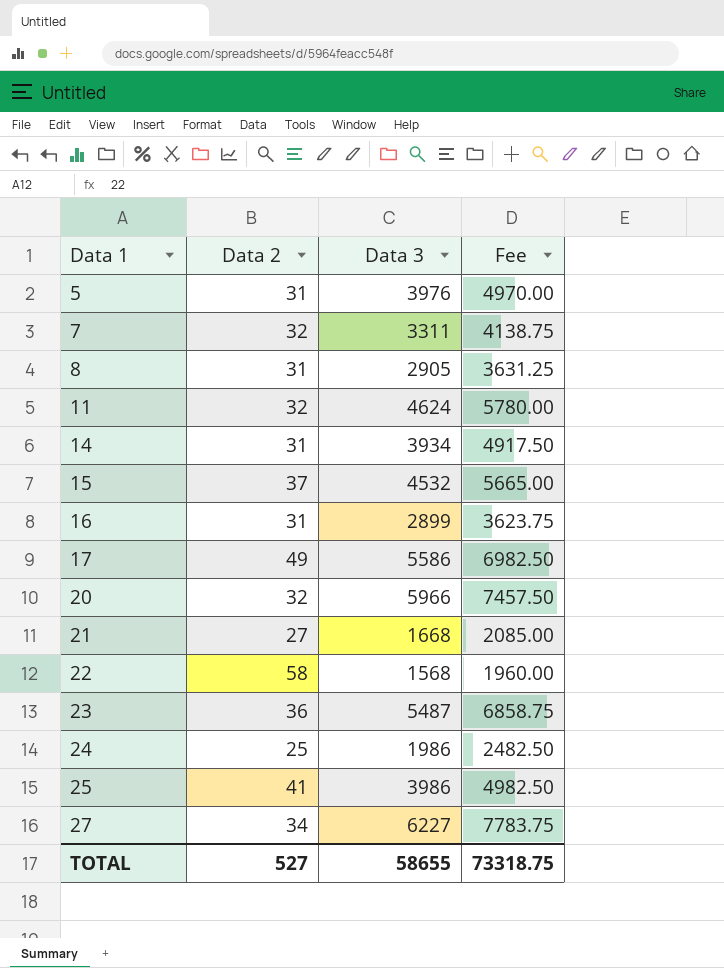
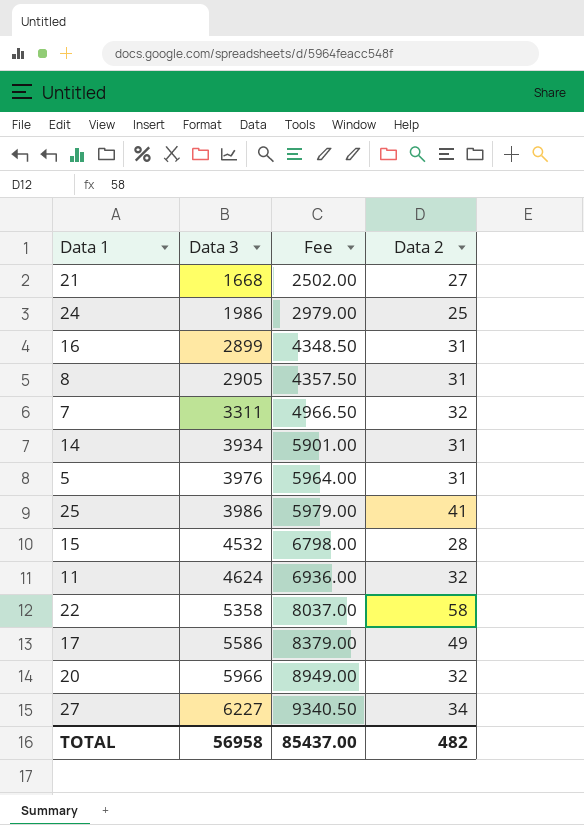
row order: Data 1 ascending -> Data 3 ascending
column Fee | formula: [Data 3] * 1.25 -> [Data 3] * 1.5
column Data 2 | position: 2 -> 4
row 23: 36 | 5487 | 6858.75 -> none
15 | Data 2: 37 -> 28
22 | Data 3: 1568 -> 5358
TOTAL | Data 3: 58655 -> 56958
TOTAL | Fee: 73318.75 -> 85437.00
TOTAL | Data 2: 527 -> 482

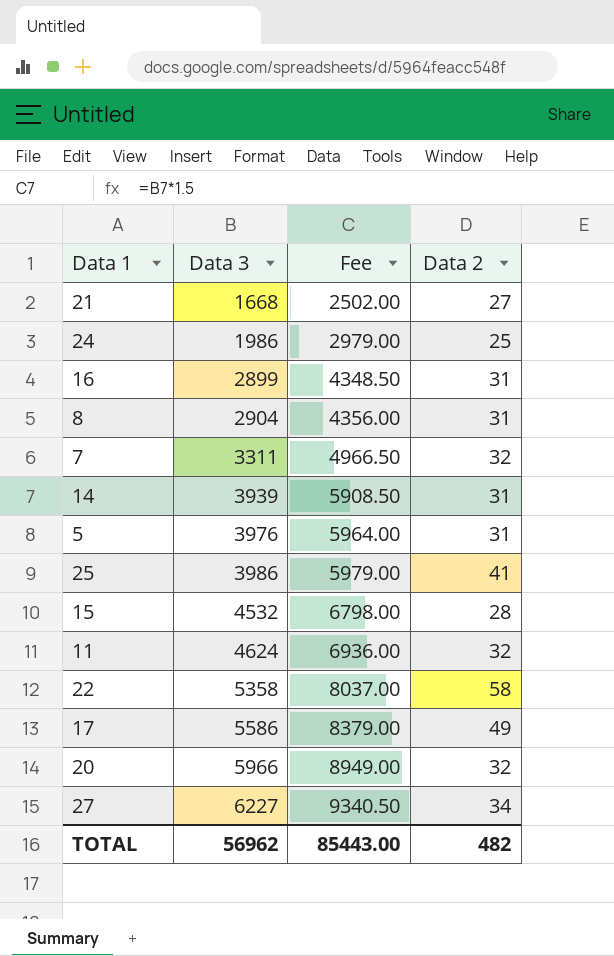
8 | Data 3: 2905 -> 2904
8 | Fee: 4357.50 -> 4356.00
14 | Data 3: 3934 -> 3939
14 | Fee: 5901.00 -> 5908.50
TOTAL | Data 3: 56958 -> 56962
TOTAL | Fee: 85437.00 -> 85443.00

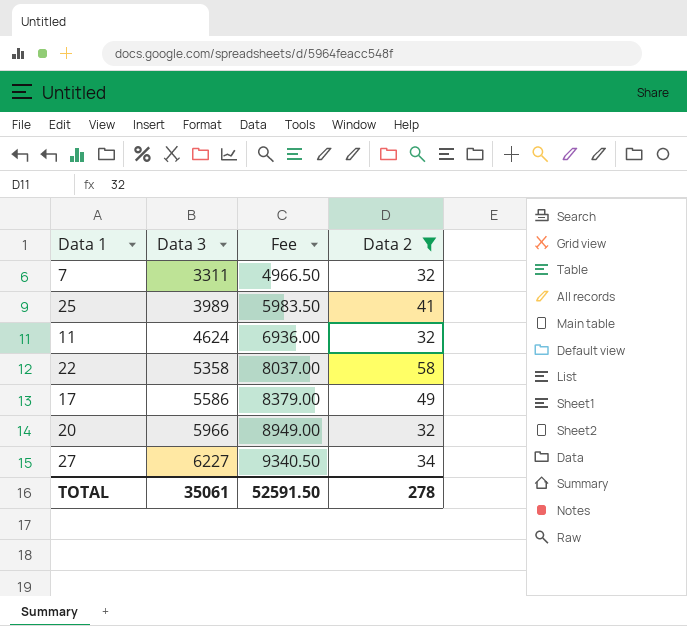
filter: none -> Data 2 >= 32
25 | Data 3: 3986 -> 3989
25 | Fee: 5979.00 -> 5983.50
TOTAL | Data 3: 56962 -> 35061
TOTAL | Fee: 85443.00 -> 52591.50
TOTAL | Data 2: 482 -> 278

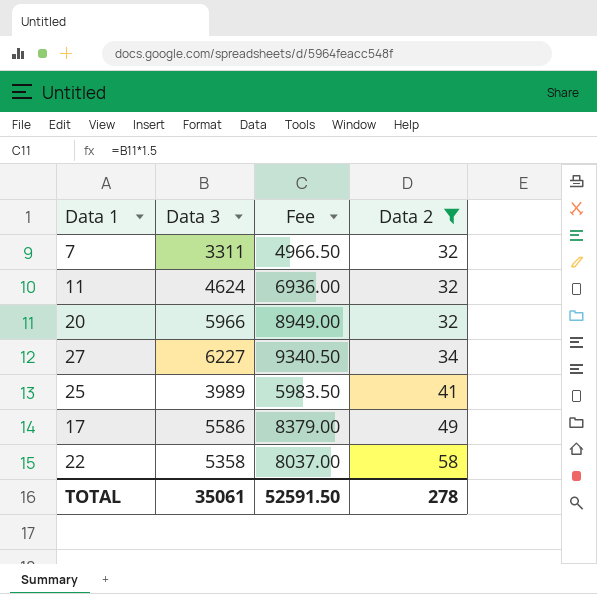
row order: Data 3 ascending -> Data 2 ascending

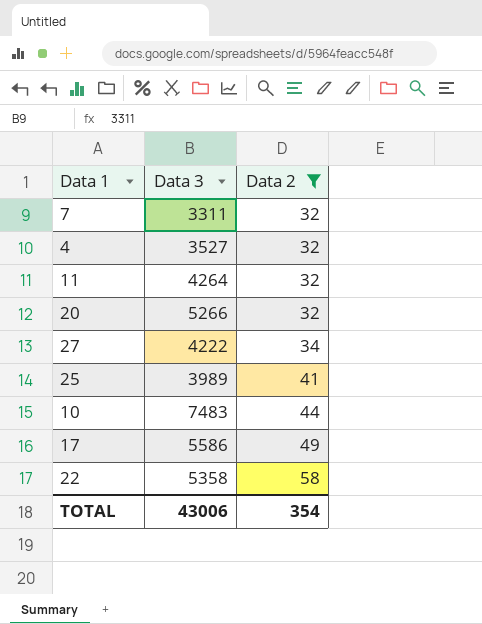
column Fee | formula: [Data 3] * 1.5 -> none
row 4: none -> 3527 | 32
11 | Data 3: 4624 -> 4264
20 | Data 3: 5966 -> 5266
27 | Data 3: 6227 -> 4222
row 10: none -> 7483 | 44
TOTAL | Data 3: 35061 -> 43006
TOTAL | Data 2: 278 -> 354

